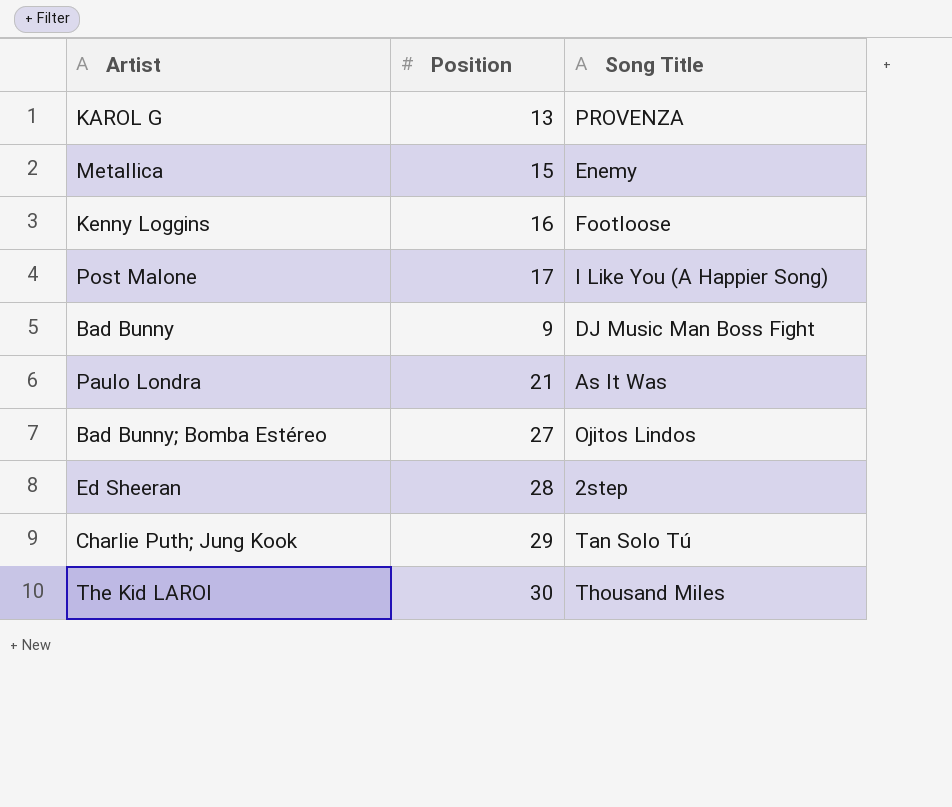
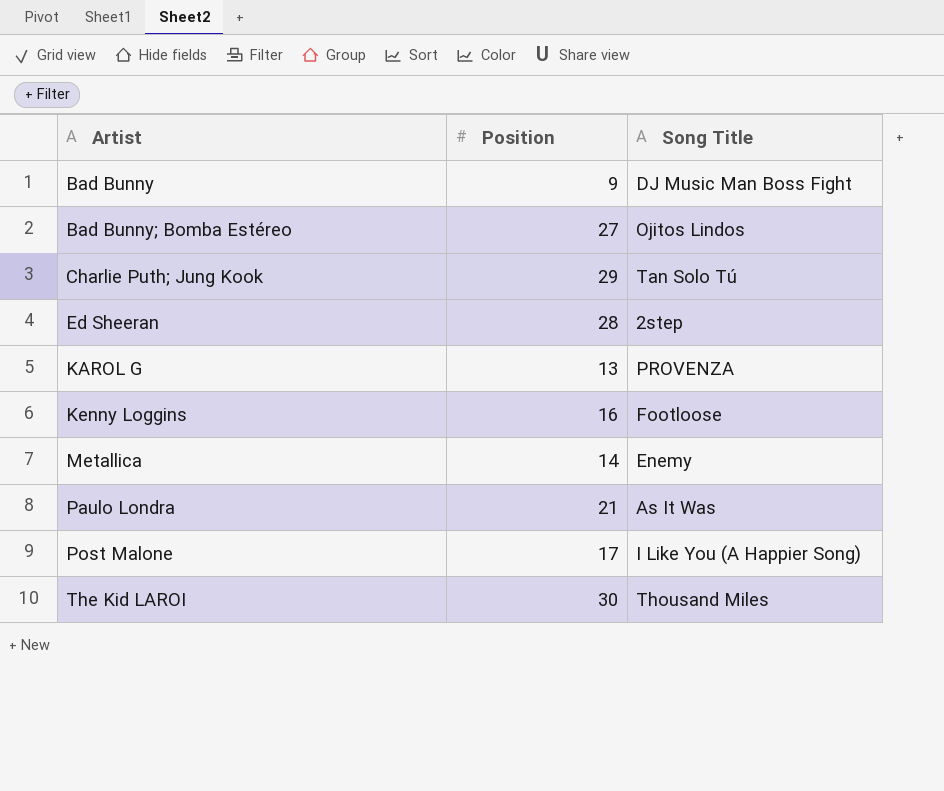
row order: none -> Artist ascending
Metallica | Position: 15 -> 14

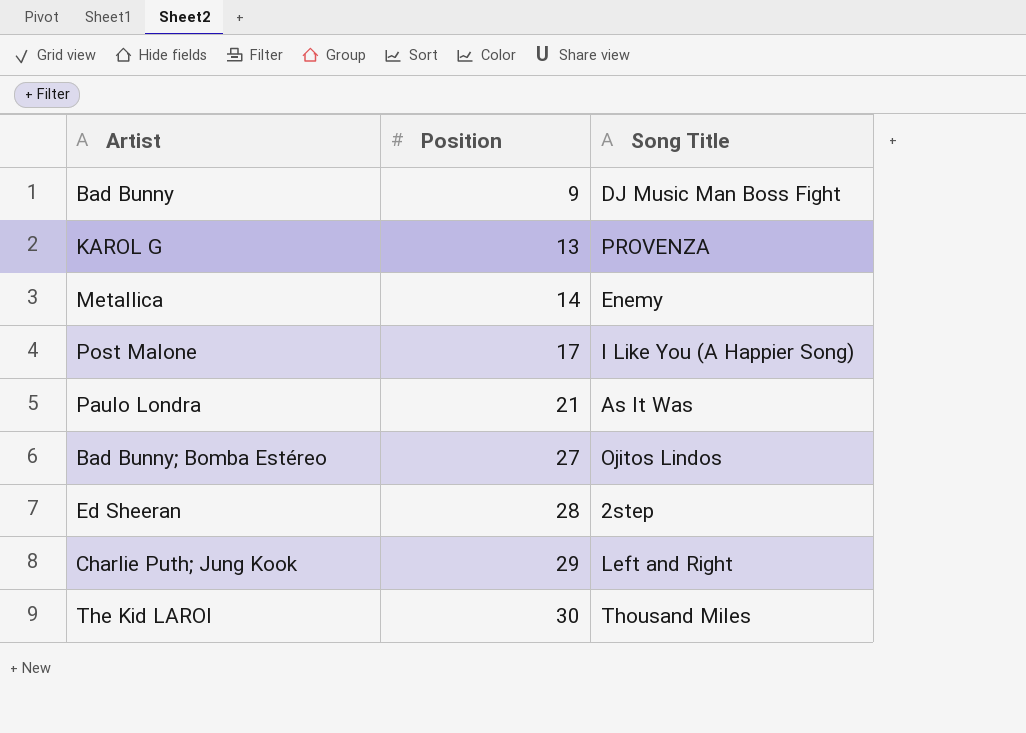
row order: Artist ascending -> Position ascending
row Kenny Loggins: 16 | Footloose -> none
Charlie Puth; Jung Kook | Song Title: Tan Solo Tú -> Left and Right

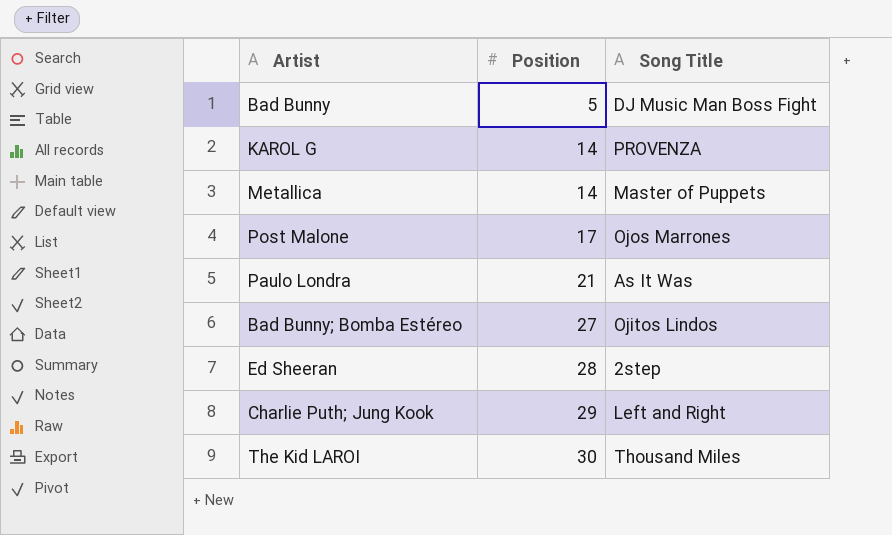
Bad Bunny | Position: 9 -> 5
KAROL G | Position: 13 -> 14
Metallica | Song Title: Enemy -> Master of Puppets
Post Malone | Song Title: I Like You (A Happier Song) -> Ojos Marrones

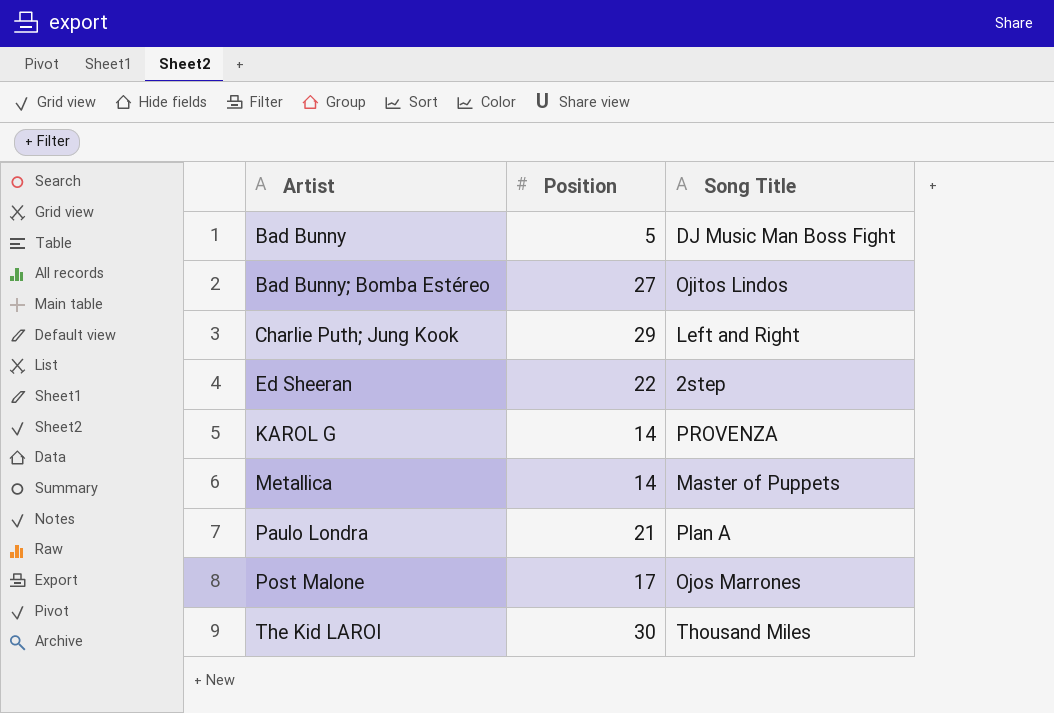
row order: Position ascending -> Artist ascending
Ed Sheeran | Position: 28 -> 22
Paulo Londra | Song Title: As It Was -> Plan A

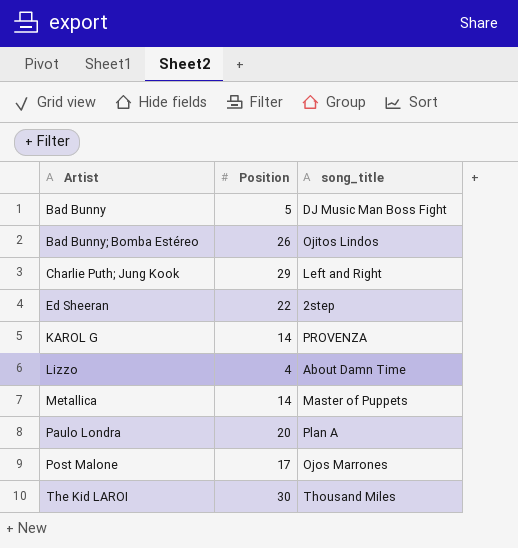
column name: Song Title -> song_title
Bad Bunny; Bomba Estéreo | Position: 27 -> 26
row Lizzo: none -> 4 | About Damn Time
Paulo Londra | Position: 21 -> 20

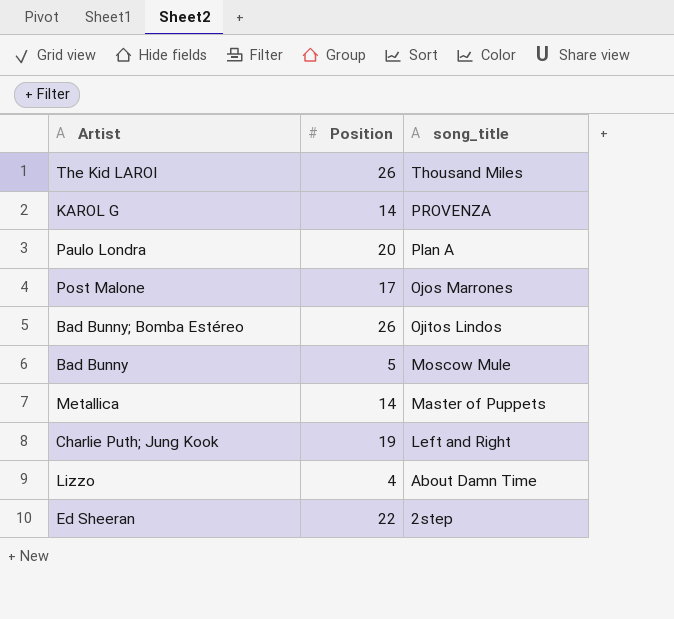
row order: Artist ascending -> song_title descending
The Kid LAROI | Position: 30 -> 26
Bad Bunny | song_title: DJ Music Man Boss Fight -> Moscow Mule
Charlie Puth; Jung Kook | Position: 29 -> 19

